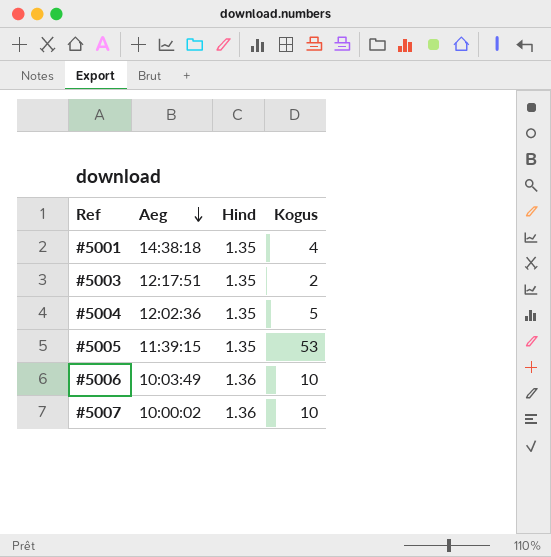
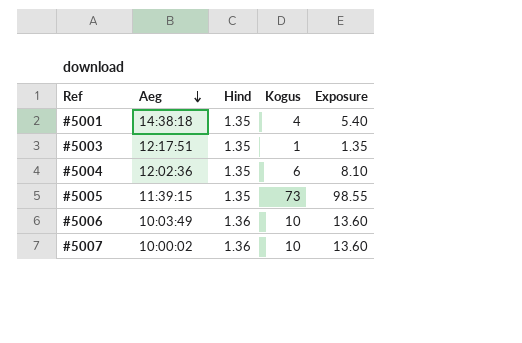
column Exposure | formula: none -> [Hind] * [Kogus]
#5003 | Kogus: 2 -> 1
#5004 | Kogus: 5 -> 6
#5005 | Kogus: 53 -> 73

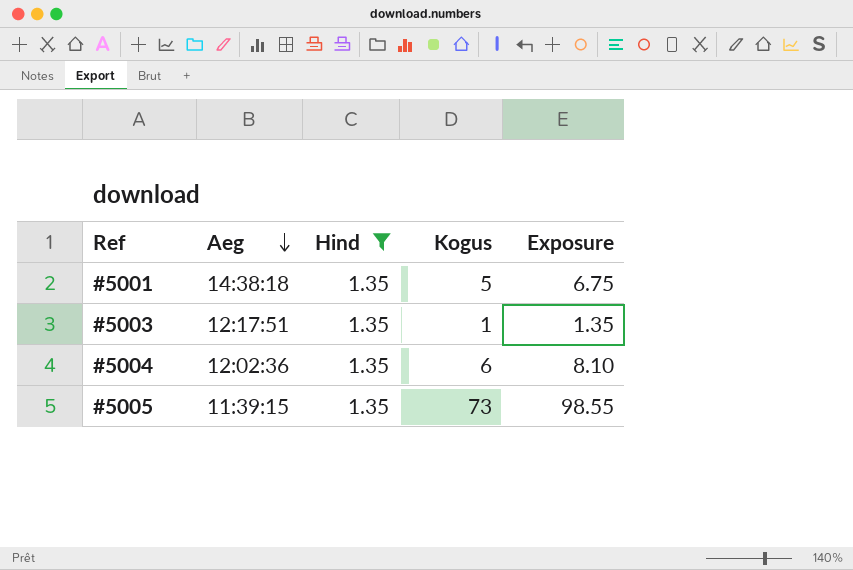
filter: none -> Hind = 1.35
#5001 | Kogus: 4 -> 5
#5001 | Exposure: 5.40 -> 6.75

